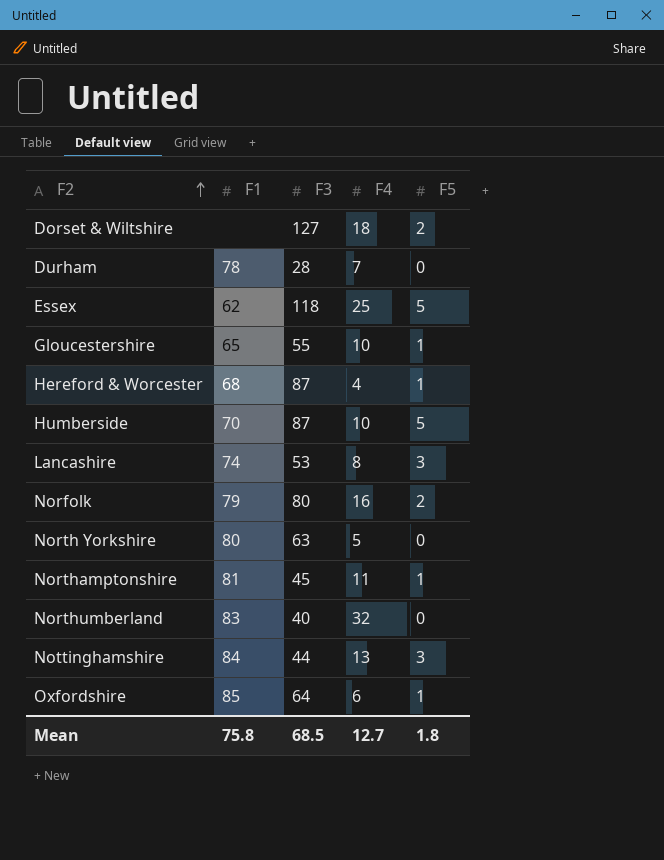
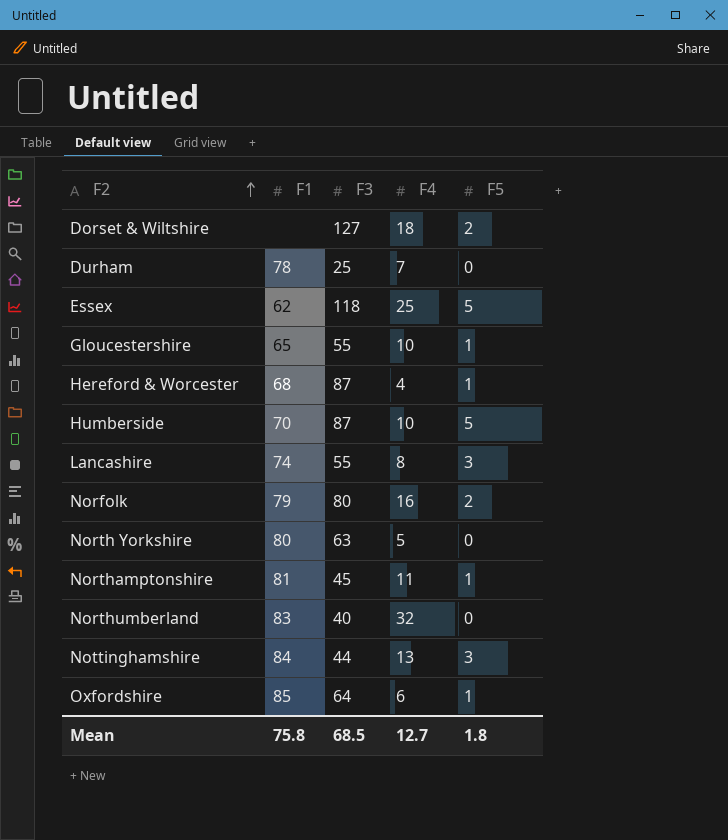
Durham | F3: 28 -> 25
Lancashire | F3: 53 -> 55

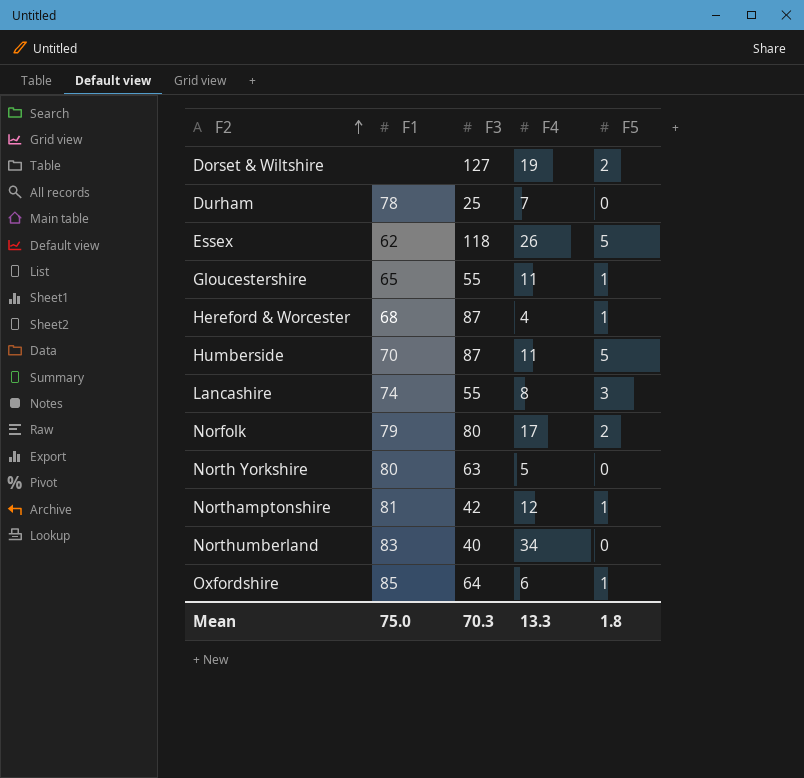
row Nottinghamshire: 84 | 44 | 13 | 3 -> none
Dorset & Wiltshire | F4: 18 -> 19
Essex | F4: 25 -> 26
Gloucestershire | F4: 10 -> 11
Humberside | F4: 10 -> 11
Norfolk | F4: 16 -> 17
Northamptonshire | F3: 45 -> 42
Northamptonshire | F4: 11 -> 12
Northumberland | F4: 32 -> 34
Mean | F1: 75.8 -> 75.0
Mean | F3: 68.5 -> 70.3
Mean | F4: 12.7 -> 13.3

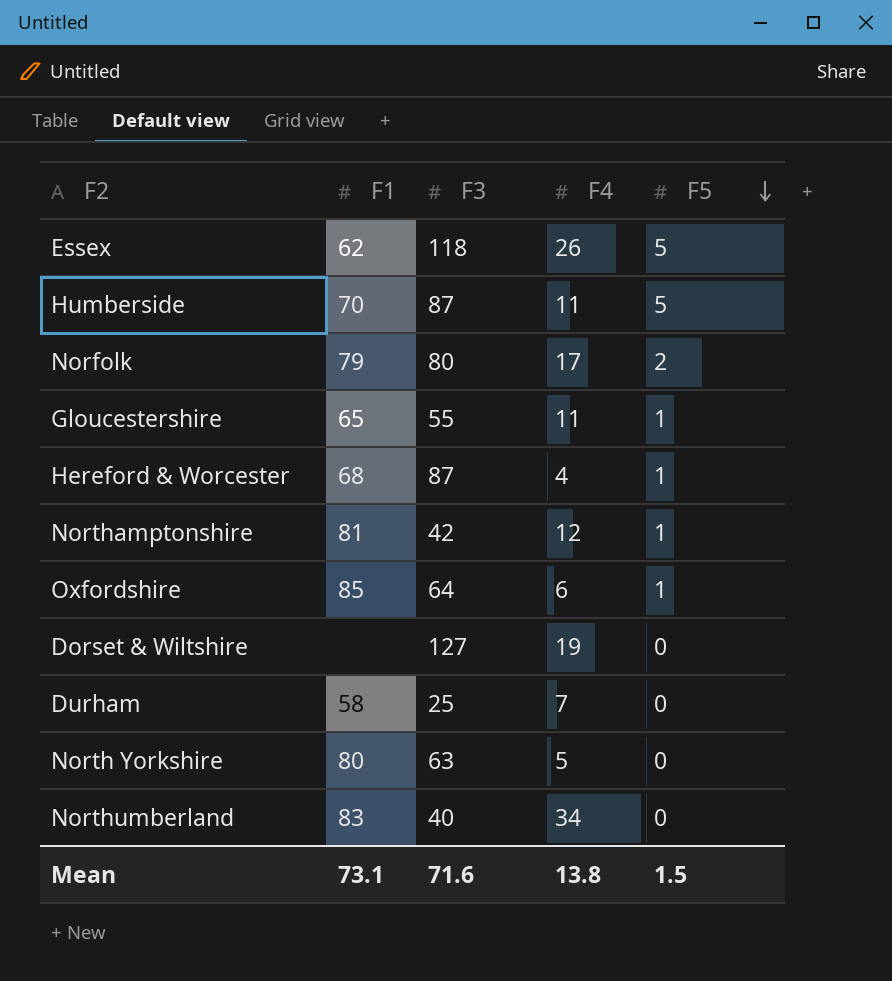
row order: F2 ascending -> F5 descending
row Lancashire: 74 | 55 | 8 | 3 -> none
Dorset & Wiltshire | F5: 2 -> 0
Durham | F1: 78 -> 58
Mean | F1: 75.0 -> 73.1
Mean | F3: 70.3 -> 71.6
Mean | F4: 13.3 -> 13.8
Mean | F5: 1.8 -> 1.5

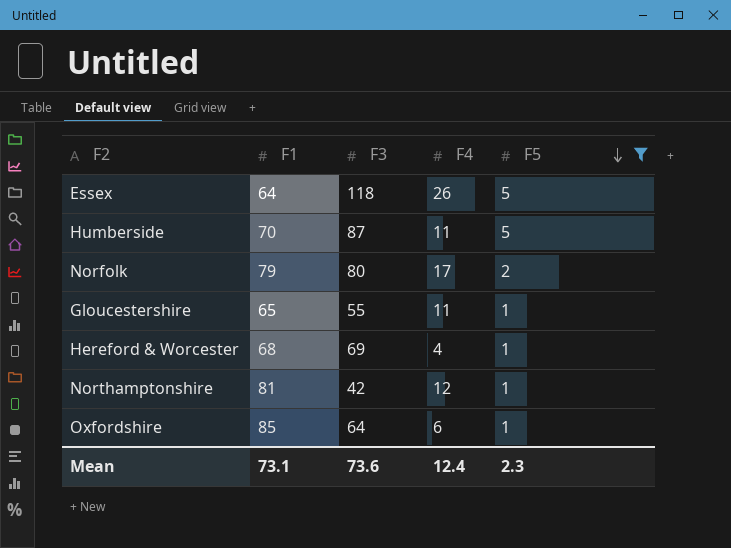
filter: none -> F5 != 0
Essex | F1: 62 -> 64
Hereford & Worcester | F3: 87 -> 69
Mean | F3: 71.6 -> 73.6
Mean | F4: 13.8 -> 12.4
Mean | F5: 1.5 -> 2.3

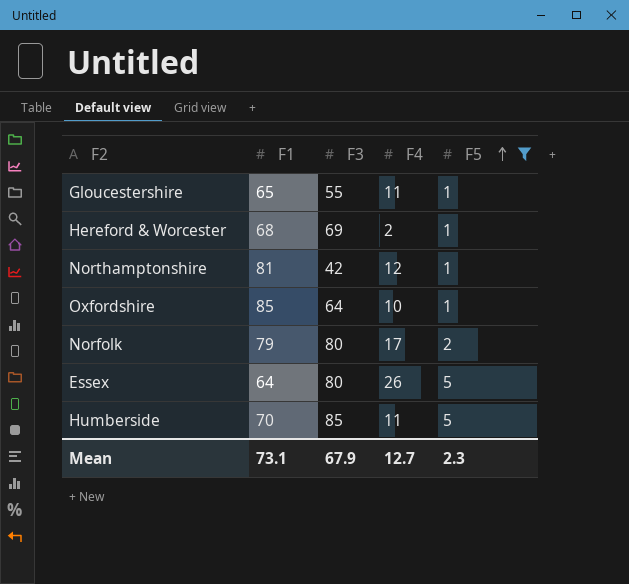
row order: F5 descending -> F5 ascending
Hereford & Worcester | F4: 4 -> 2
Oxfordshire | F4: 6 -> 10
Essex | F3: 118 -> 80
Humberside | F3: 87 -> 85
Mean | F3: 73.6 -> 67.9
Mean | F4: 12.4 -> 12.7

